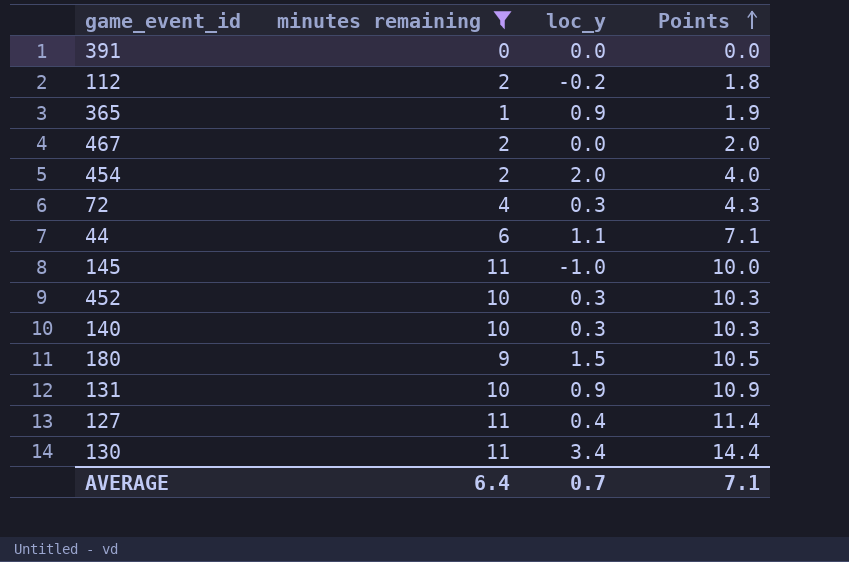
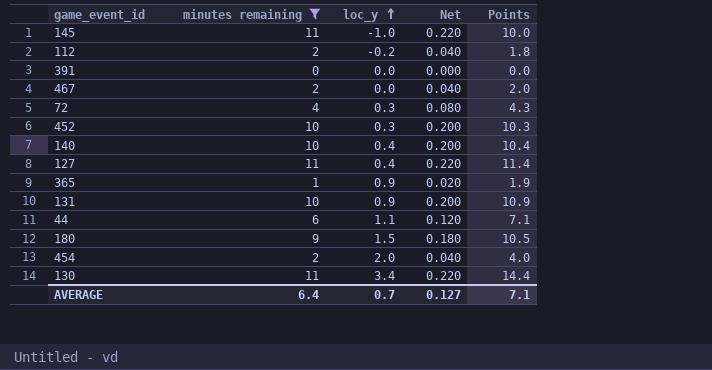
row order: Points ascending -> loc_y ascending
column Net | formula: none -> [minutes remaining] * 0.02
140 | loc_y: 0.3 -> 0.4
140 | Points: 10.3 -> 10.4

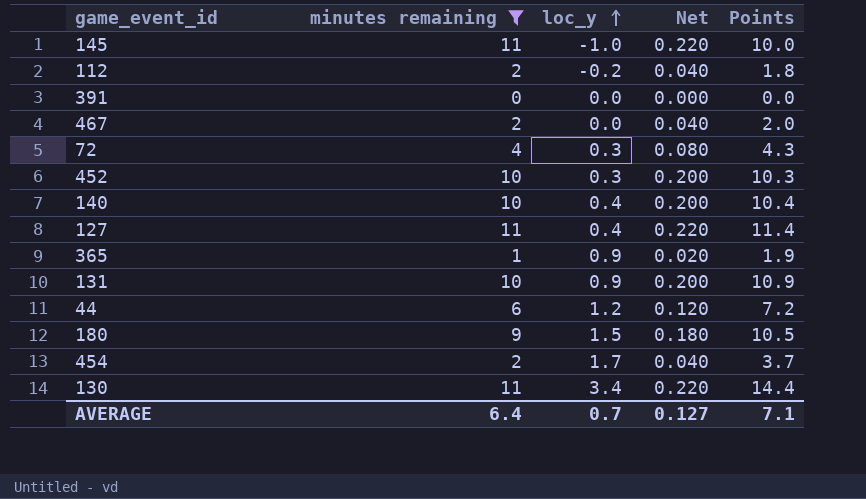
44 | loc_y: 1.1 -> 1.2
44 | Points: 7.1 -> 7.2
454 | loc_y: 2.0 -> 1.7
454 | Points: 4.0 -> 3.7

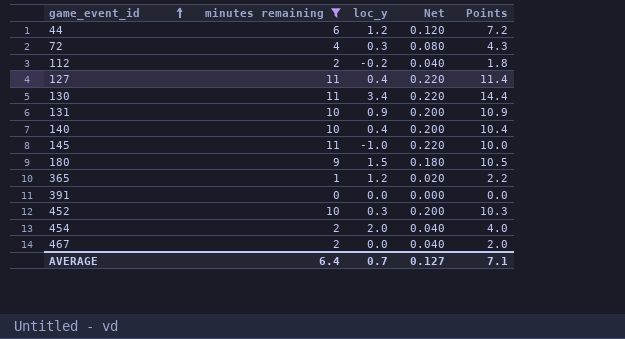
row order: loc_y ascending -> game_event_id ascending
365 | loc_y: 0.9 -> 1.2
365 | Points: 1.9 -> 2.2
454 | loc_y: 1.7 -> 2.0
454 | Points: 3.7 -> 4.0

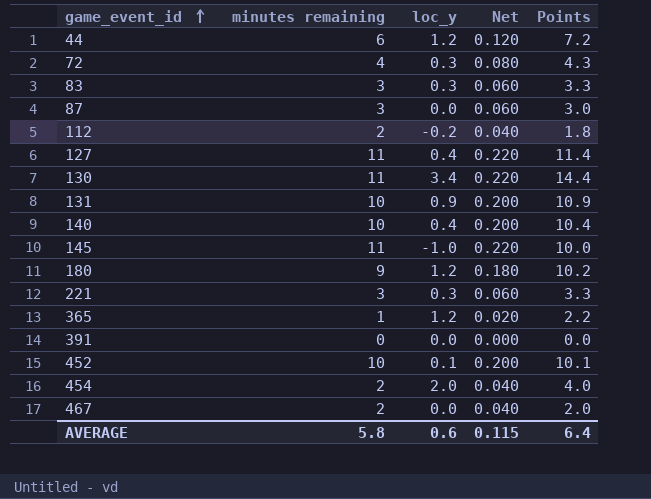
filter: minutes remaining != 3 -> none
180 | loc_y: 1.5 -> 1.2
180 | Points: 10.5 -> 10.2
452 | loc_y: 0.3 -> 0.1
452 | Points: 10.3 -> 10.1
AVERAGE | minutes remaining: 6.4 -> 5.8
AVERAGE | loc_y: 0.7 -> 0.6
AVERAGE | Net: 0.127 -> 0.115
AVERAGE | Points: 7.1 -> 6.4

